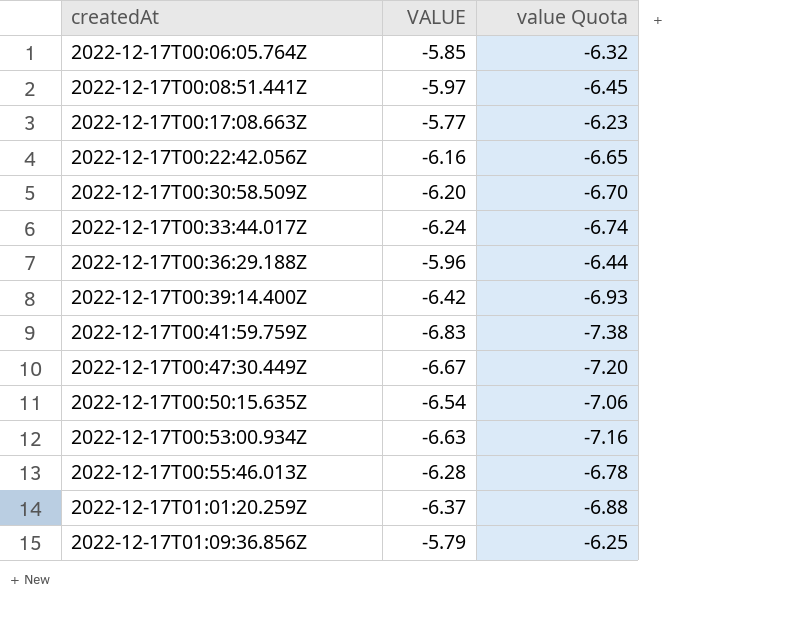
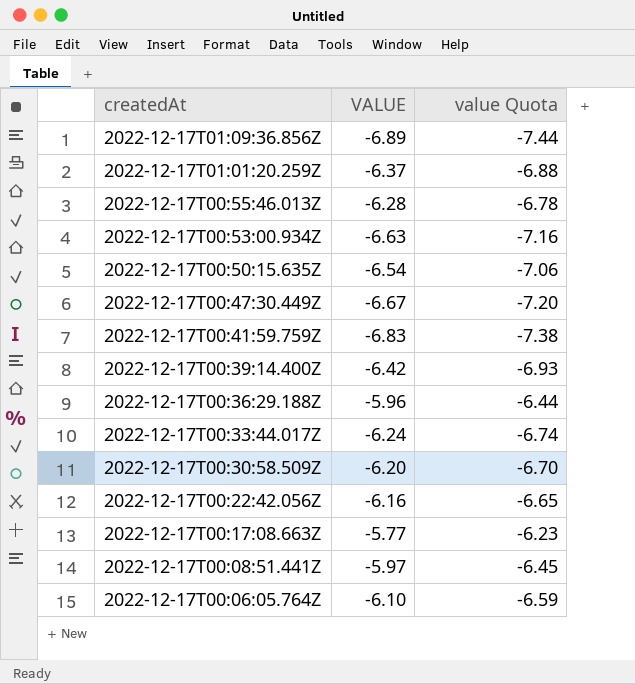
row order: createdAt ascending -> createdAt descending
2022-12-17T01:09:36.856Z | VALUE: -5.79 -> -6.89
2022-12-17T01:09:36.856Z | value Quota: -6.25 -> -7.44
2022-12-17T00:06:05.764Z | VALUE: -5.85 -> -6.10
2022-12-17T00:06:05.764Z | value Quota: -6.32 -> -6.59

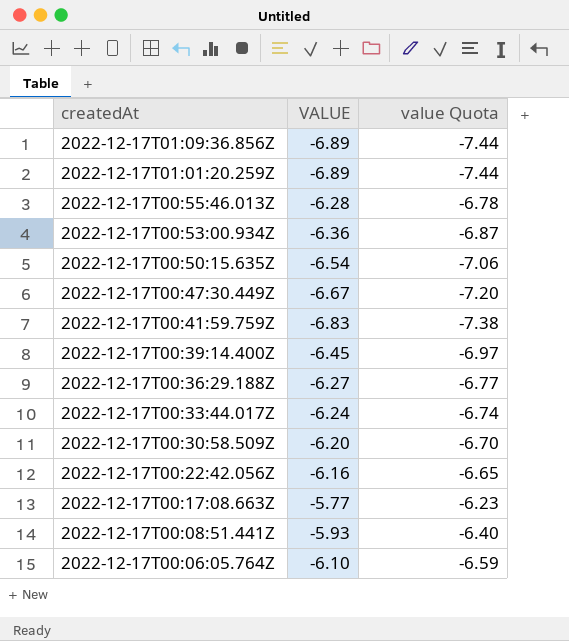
2022-12-17T01:01:20.259Z | VALUE: -6.37 -> -6.89
2022-12-17T01:01:20.259Z | value Quota: -6.88 -> -7.44
2022-12-17T00:53:00.934Z | VALUE: -6.63 -> -6.36
2022-12-17T00:53:00.934Z | value Quota: -7.16 -> -6.87
2022-12-17T00:39:14.400Z | VALUE: -6.42 -> -6.45
2022-12-17T00:39:14.400Z | value Quota: -6.93 -> -6.97
2022-12-17T00:36:29.188Z | VALUE: -5.96 -> -6.27
2022-12-17T00:36:29.188Z | value Quota: -6.44 -> -6.77
2022-12-17T00:08:51.441Z | VALUE: -5.97 -> -5.93
2022-12-17T00:08:51.441Z | value Quota: -6.45 -> -6.40

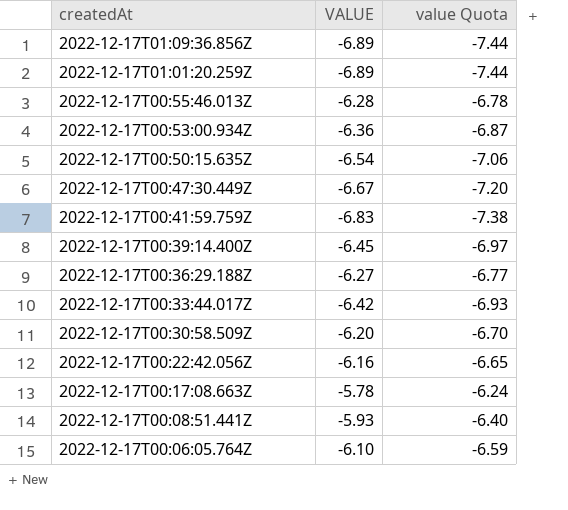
2022-12-17T00:33:44.017Z | VALUE: -6.24 -> -6.42
2022-12-17T00:33:44.017Z | value Quota: -6.74 -> -6.93
2022-12-17T00:17:08.663Z | VALUE: -5.77 -> -5.78
2022-12-17T00:17:08.663Z | value Quota: -6.23 -> -6.24

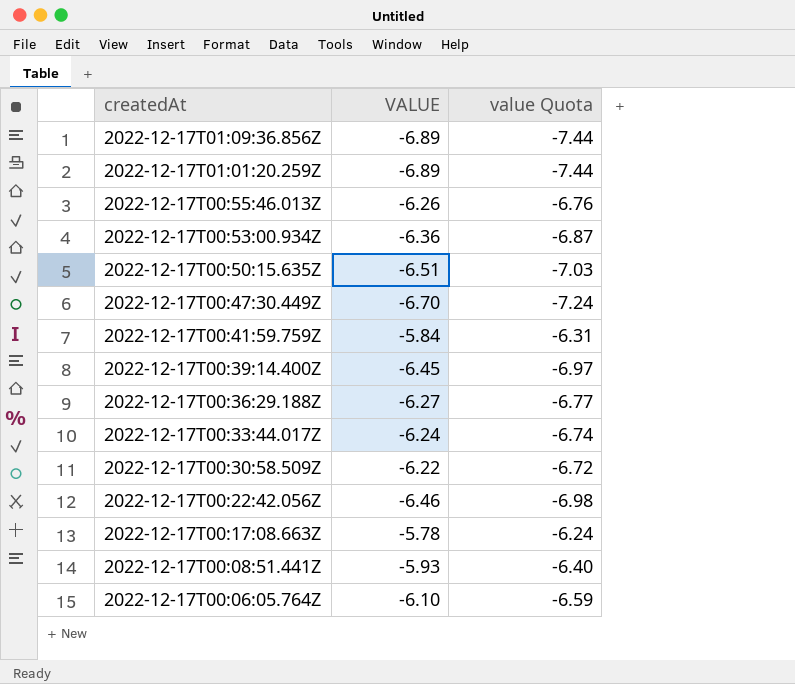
2022-12-17T00:55:46.013Z | VALUE: -6.28 -> -6.26
2022-12-17T00:55:46.013Z | value Quota: -6.78 -> -6.76
2022-12-17T00:50:15.635Z | VALUE: -6.54 -> -6.51
2022-12-17T00:50:15.635Z | value Quota: -7.06 -> -7.03
2022-12-17T00:47:30.449Z | VALUE: -6.67 -> -6.70
2022-12-17T00:47:30.449Z | value Quota: -7.20 -> -7.24
2022-12-17T00:41:59.759Z | VALUE: -6.83 -> -5.84
2022-12-17T00:41:59.759Z | value Quota: -7.38 -> -6.31
2022-12-17T00:33:44.017Z | VALUE: -6.42 -> -6.24
2022-12-17T00:33:44.017Z | value Quota: -6.93 -> -6.74
2022-12-17T00:30:58.509Z | VALUE: -6.20 -> -6.22
2022-12-17T00:30:58.509Z | value Quota: -6.70 -> -6.72
2022-12-17T00:22:42.056Z | VALUE: -6.16 -> -6.46
2022-12-17T00:22:42.056Z | value Quota: -6.65 -> -6.98

